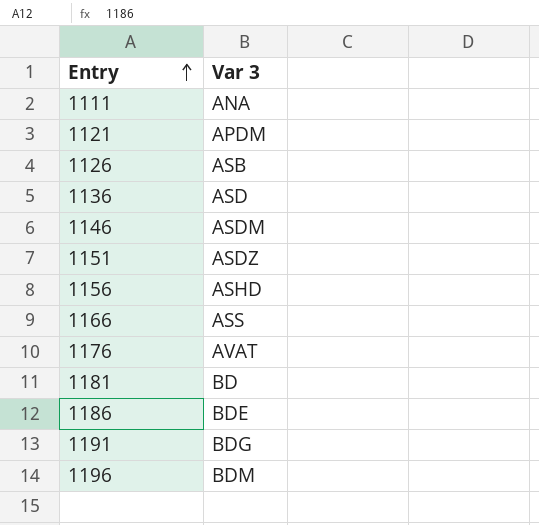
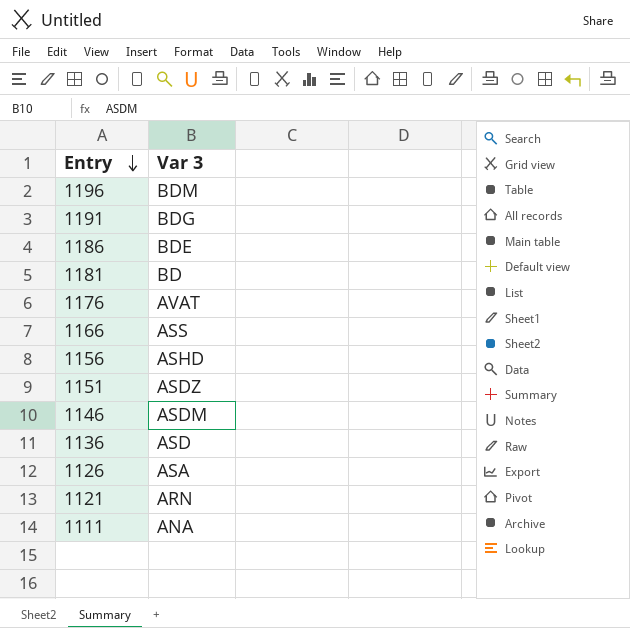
row order: Entry ascending -> Entry descending
1126 | Var 3: ASB -> ASA
1121 | Var 3: APDM -> ARN

